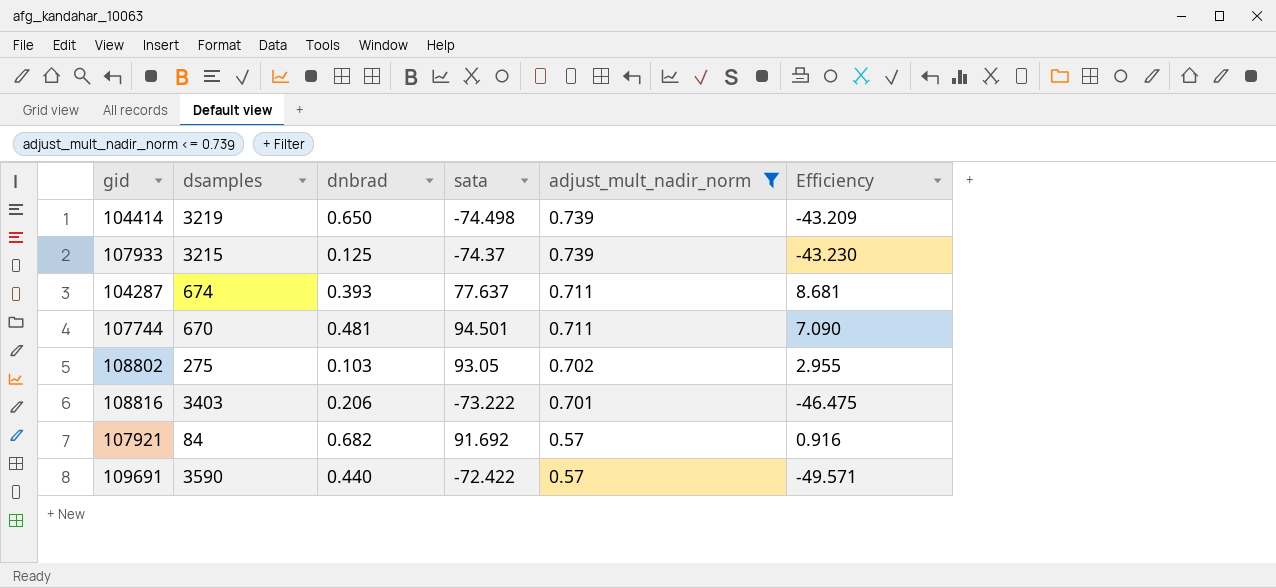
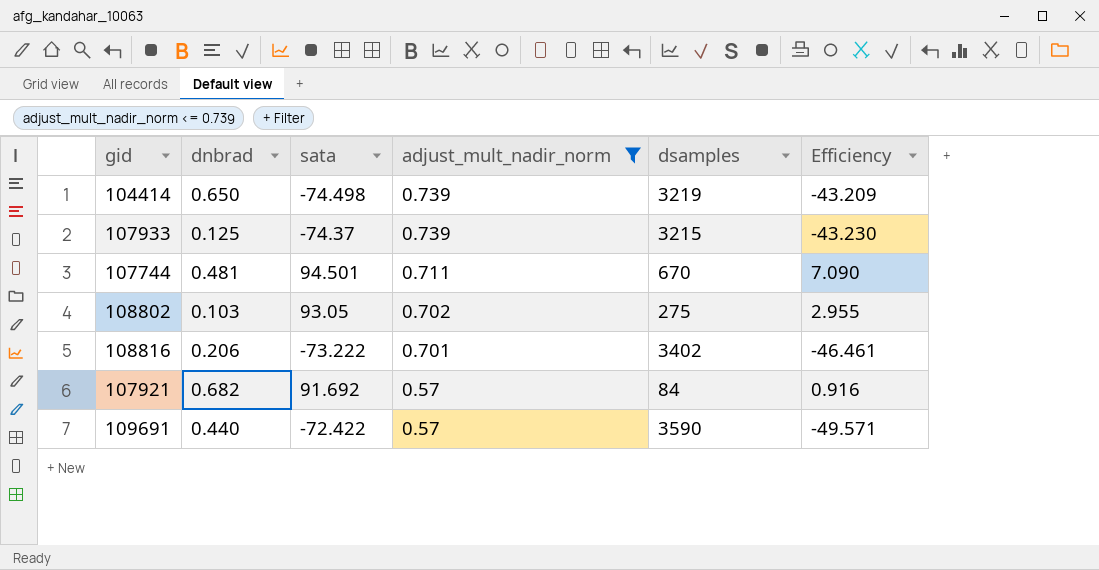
column dsamples | position: 2 -> 5
row 104287: 674 | 0.393 | 77.637 | 0.711 | 8.681 -> none
108816 | dsamples: 3403 -> 3402
108816 | Efficiency: -46.475 -> -46.461

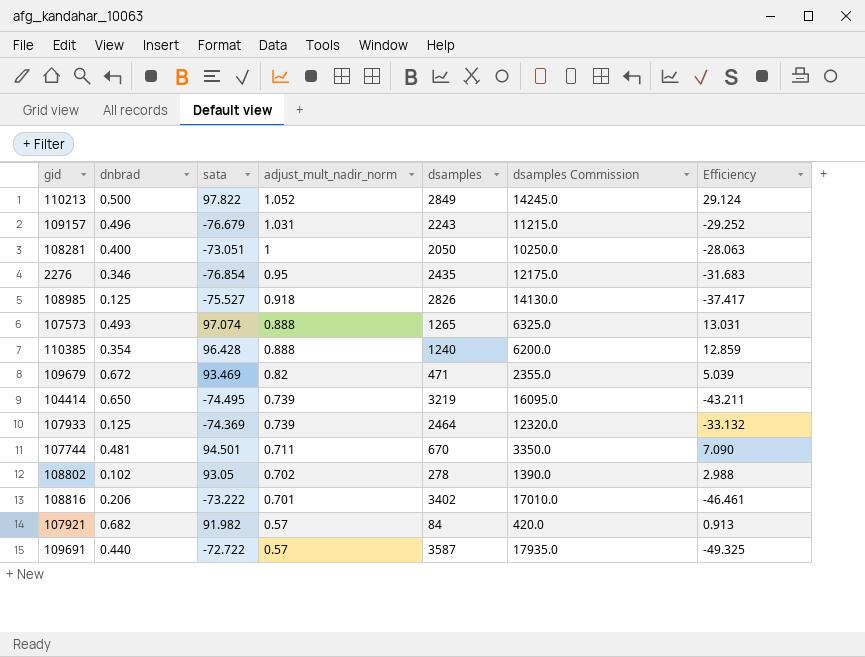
filter: adjust_mult_nadir_norm <= 0.739 -> none
column dsamples Commission | formula: none -> [dsamples] * 5
104414 | sata: -74.498 -> -74.495
104414 | Efficiency: -43.209 -> -43.211
107933 | sata: -74.37 -> -74.369
107933 | dsamples: 3215 -> 2464
107933 | Efficiency: -43.230 -> -33.132
108802 | dnbrad: 0.103 -> 0.102
108802 | dsamples: 275 -> 278
108802 | Efficiency: 2.955 -> 2.988
107921 | sata: 91.692 -> 91.982
107921 | Efficiency: 0.916 -> 0.913
109691 | sata: -72.422 -> -72.722
109691 | dsamples: 3590 -> 3587
109691 | Efficiency: -49.571 -> -49.325

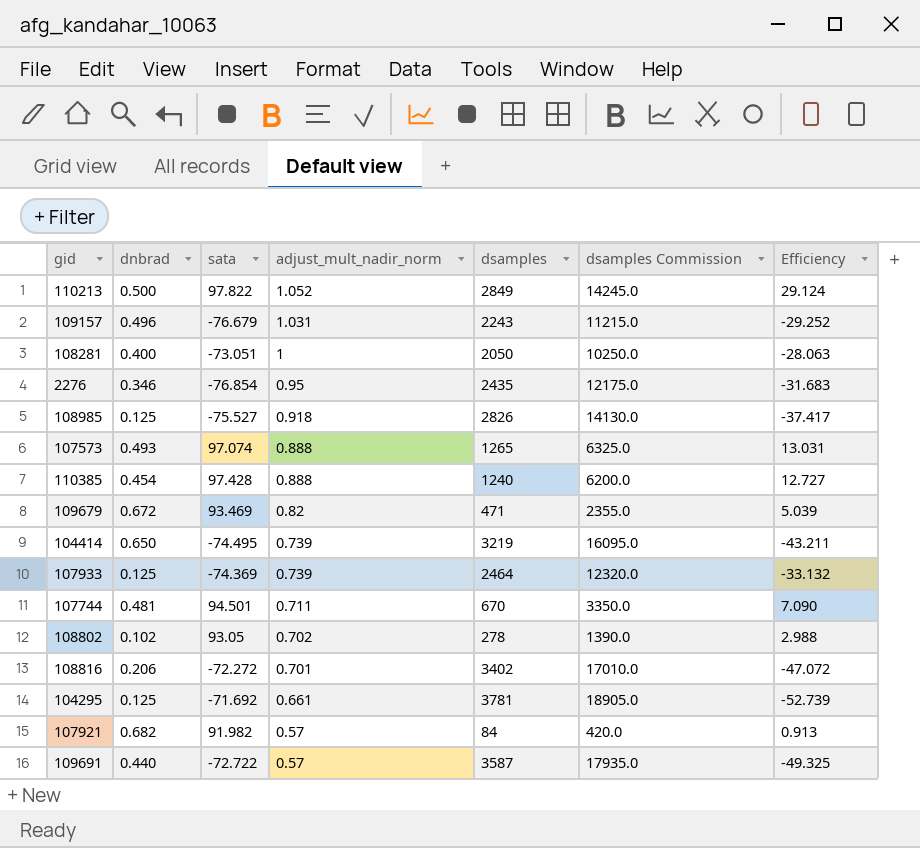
110385 | dnbrad: 0.354 -> 0.454
110385 | sata: 96.428 -> 97.428
110385 | Efficiency: 12.859 -> 12.727
108816 | sata: -73.222 -> -72.272
108816 | Efficiency: -46.461 -> -47.072
row 104295: none -> 0.125 | -71.692 | 0.661 | 3781 | 18905.0 | -52.739

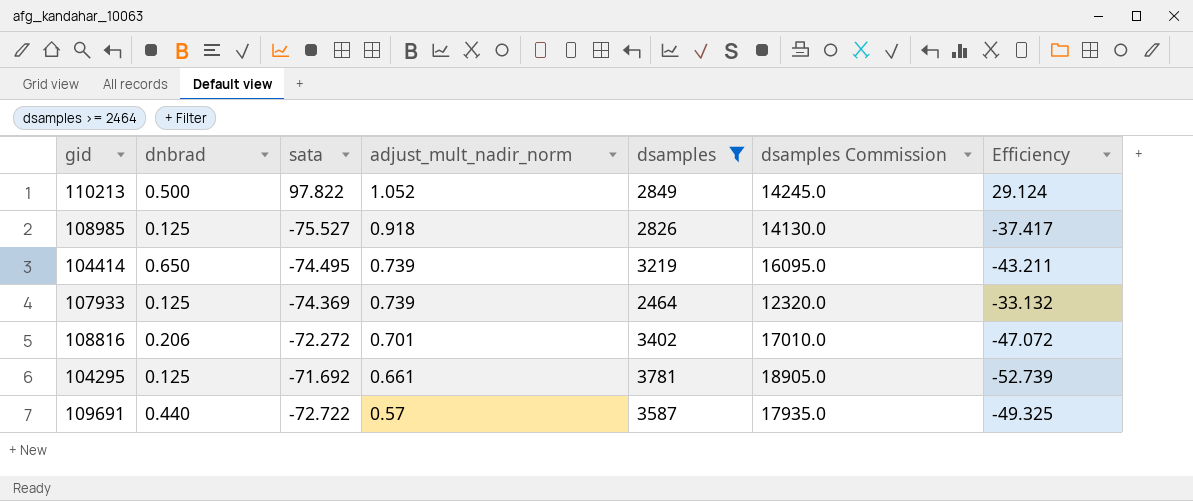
filter: none -> dsamples >= 2464

